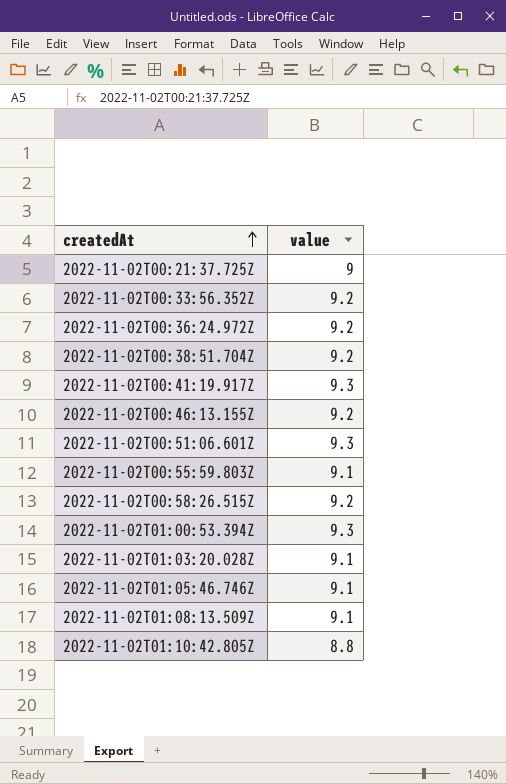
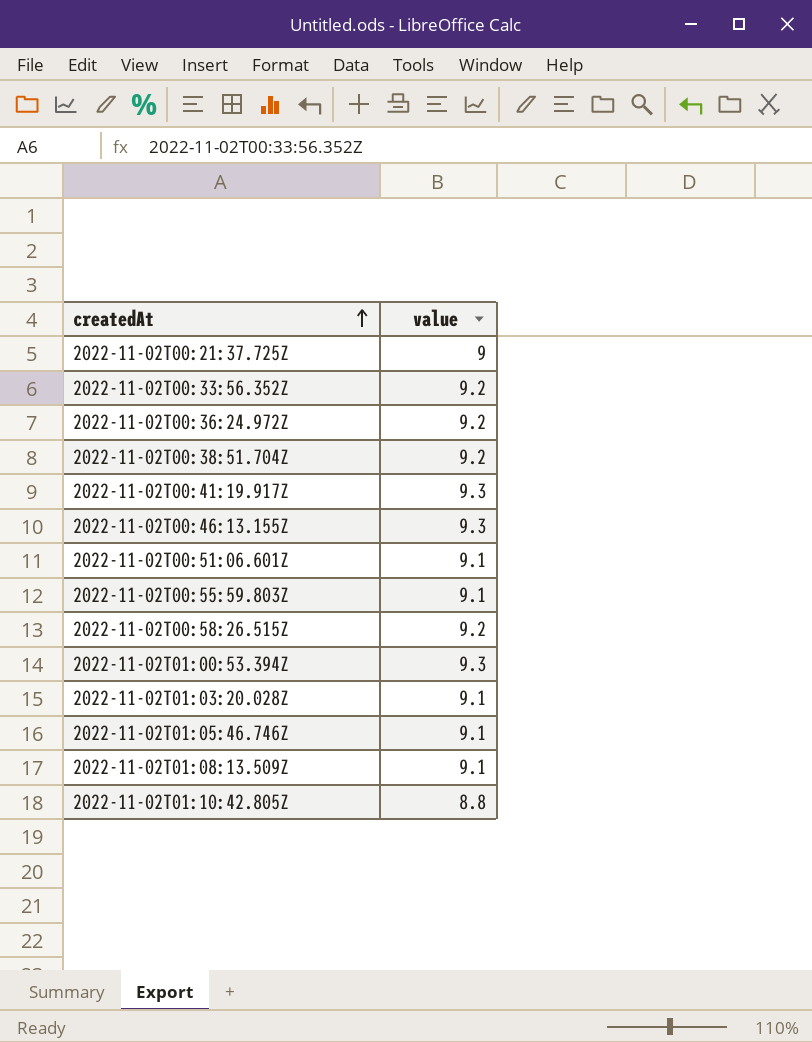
2022-11-02T00:46:13.155Z | value: 9.2 -> 9.3
2022-11-02T00:51:06.601Z | value: 9.3 -> 9.1

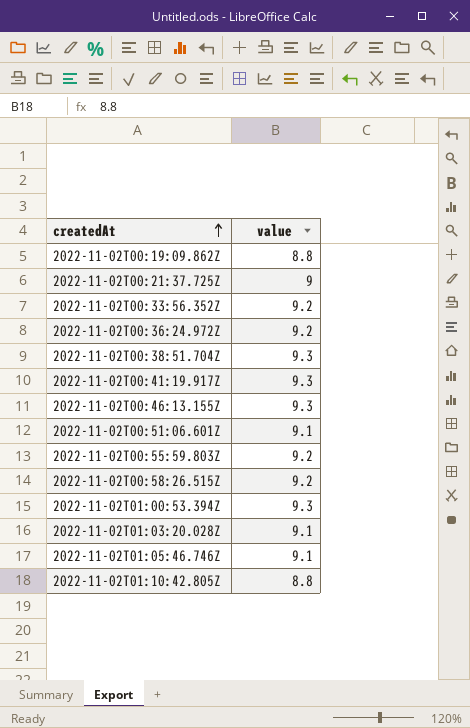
row 2022-11-02T01:08:13.509Z: 9.1 -> none
row 2022-11-02T00:19:09.862Z: none -> 8.8
2022-11-02T00:38:51.704Z | value: 9.2 -> 9.3
2022-11-02T00:55:59.803Z | value: 9.1 -> 9.2

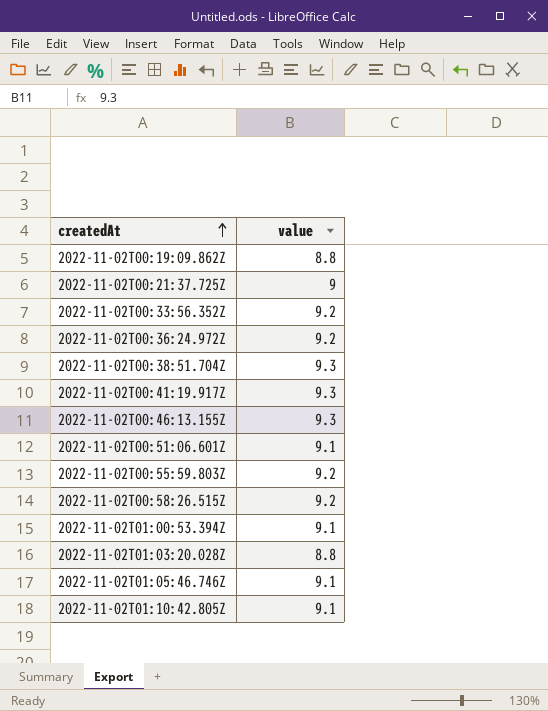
2022-11-02T01:00:53.394Z | value: 9.3 -> 9.1
2022-11-02T01:03:20.028Z | value: 9.1 -> 8.8
2022-11-02T01:10:42.805Z | value: 8.8 -> 9.1

